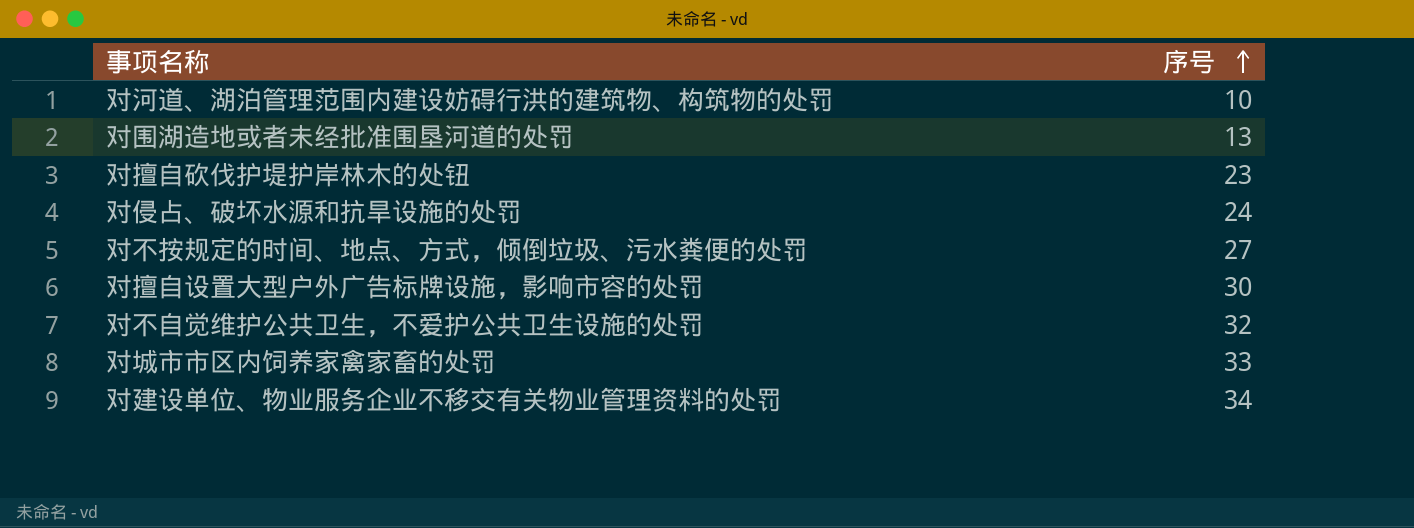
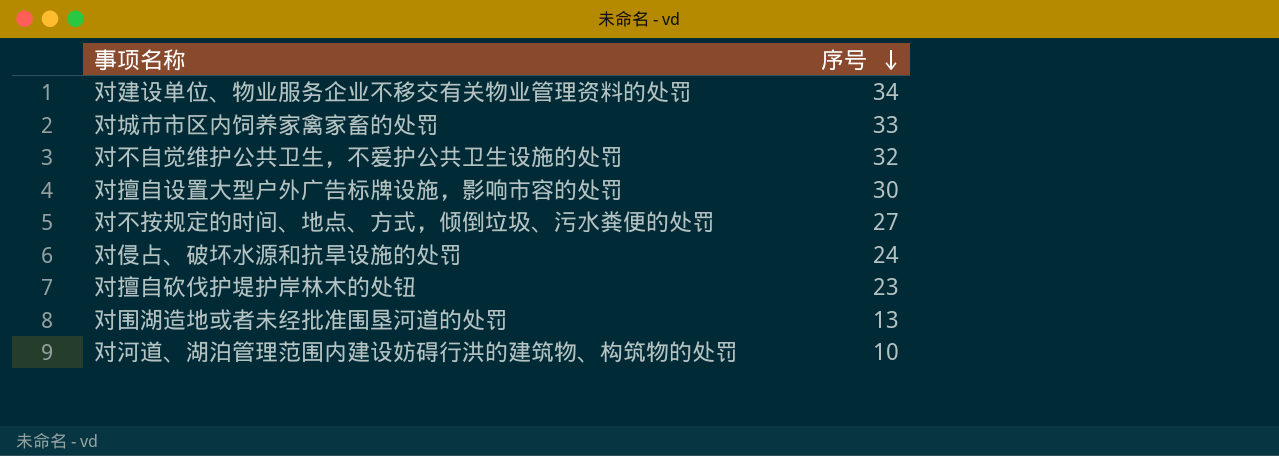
row order: 序号 ascending -> 序号 descending

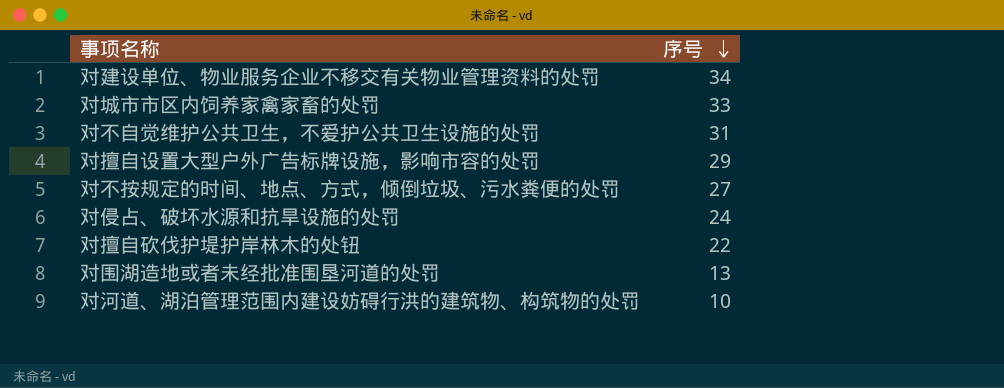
对不自觉维护公共卫生，不爱护公共卫生设施的处罚 | 序号: 32 -> 31
对擅自设置大型户外广告标牌设施，影响市容的处罚 | 序号: 30 -> 29
对擅自砍伐护堤护岸林木的处钮 | 序号: 23 -> 22

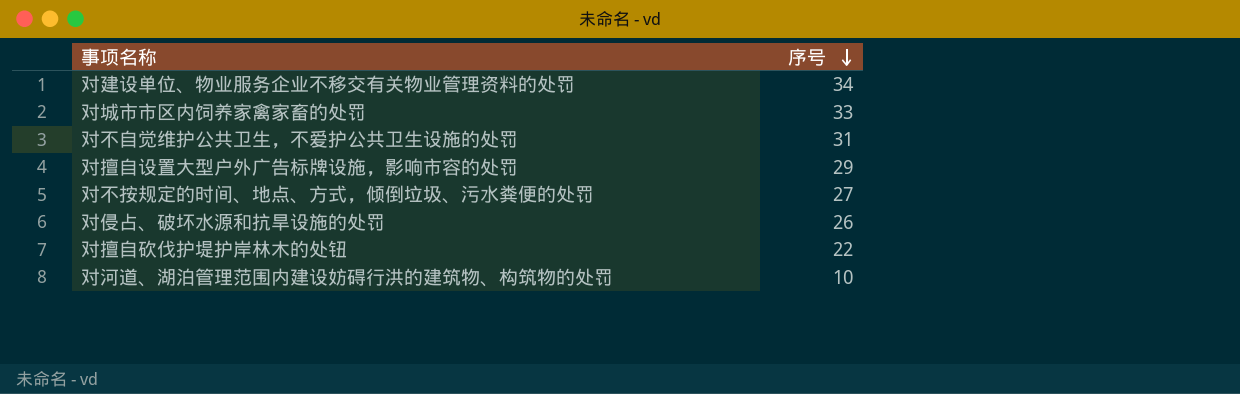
row 对围湖造地或者未经批准围垦河道的处罚: 13 -> none
对侵占、破坏水源和抗旱设施的处罚 | 序号: 24 -> 26

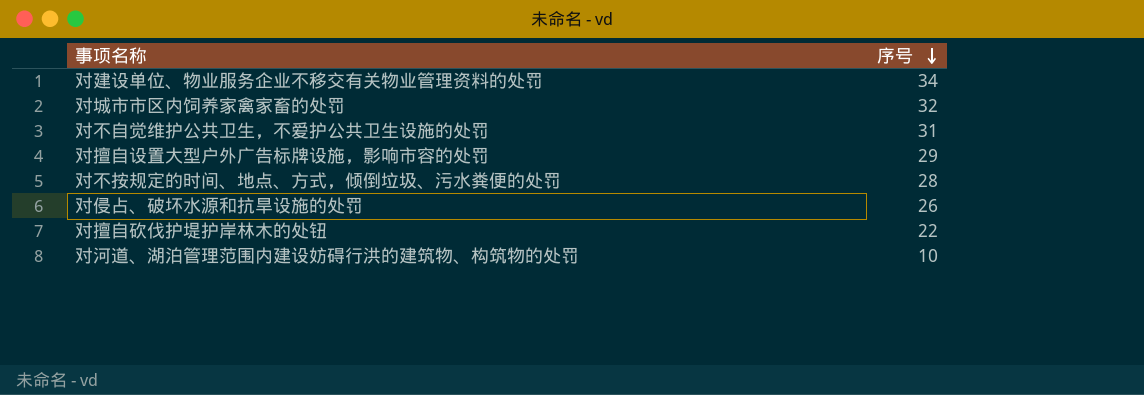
对城市市区内饲养家禽家畜的处罚 | 序号: 33 -> 32
对不按规定的时间、地点、方式，倾倒垃圾、污水粪便的处罚 | 序号: 27 -> 28

